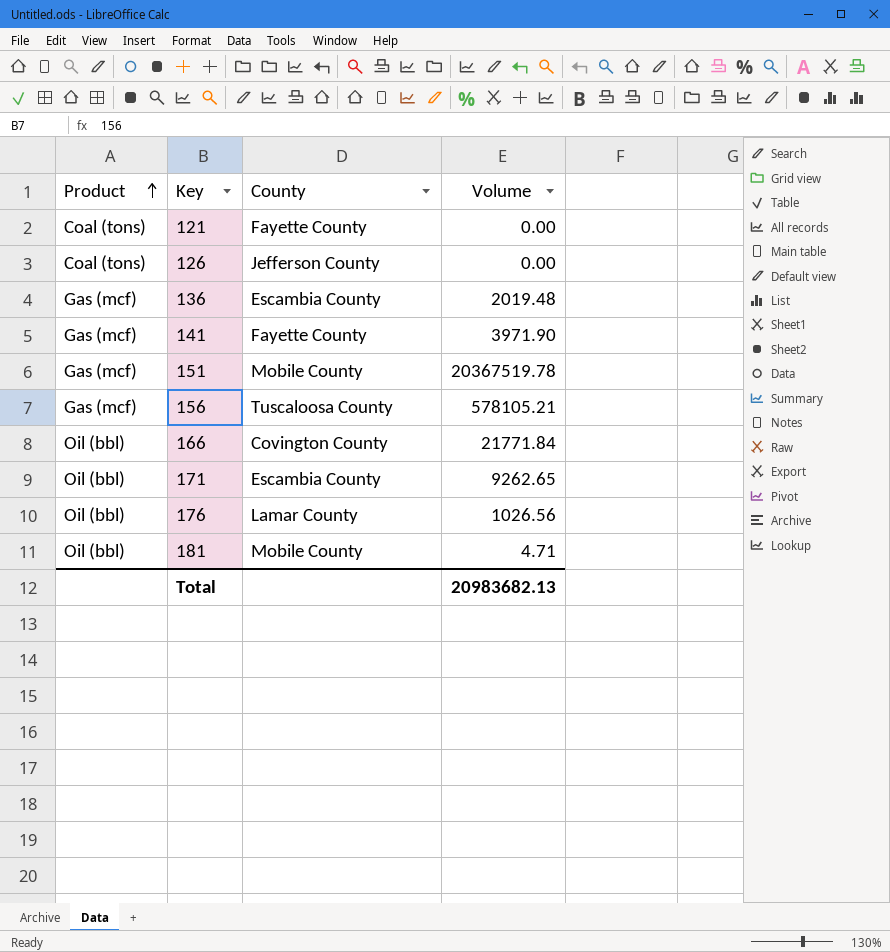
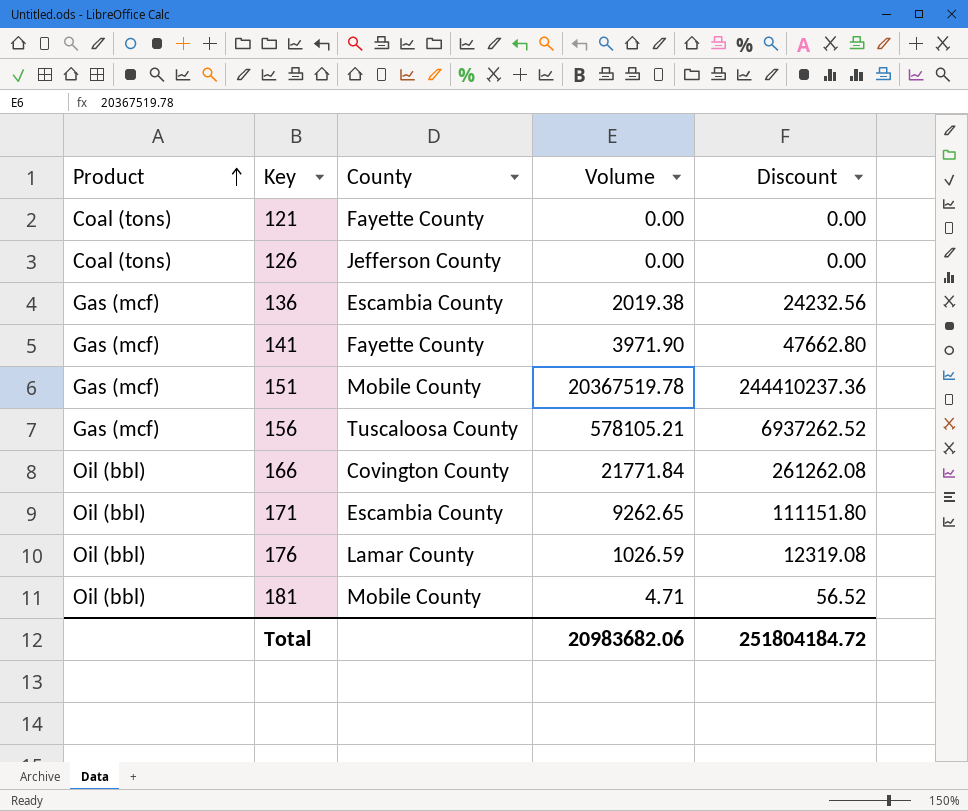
column Discount | formula: none -> [Volume] * 12
136 | Volume: 2019.48 -> 2019.38
176 | Volume: 1026.56 -> 1026.59
Total | Volume: 20983682.13 -> 20983682.06

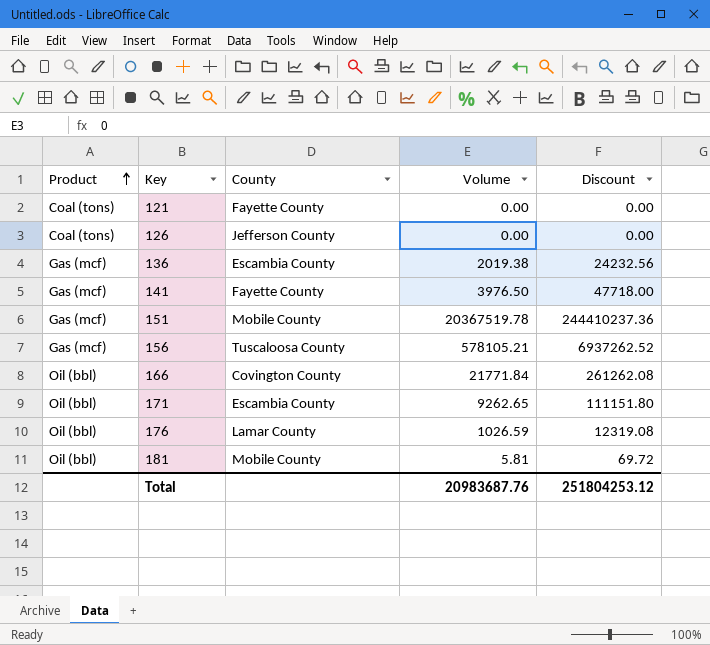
141 | Volume: 3971.90 -> 3976.50
141 | Discount: 47662.80 -> 47718.00
181 | Volume: 4.71 -> 5.81
181 | Discount: 56.52 -> 69.72
Total | Volume: 20983682.06 -> 20983687.76
Total | Discount: 251804184.72 -> 251804253.12

